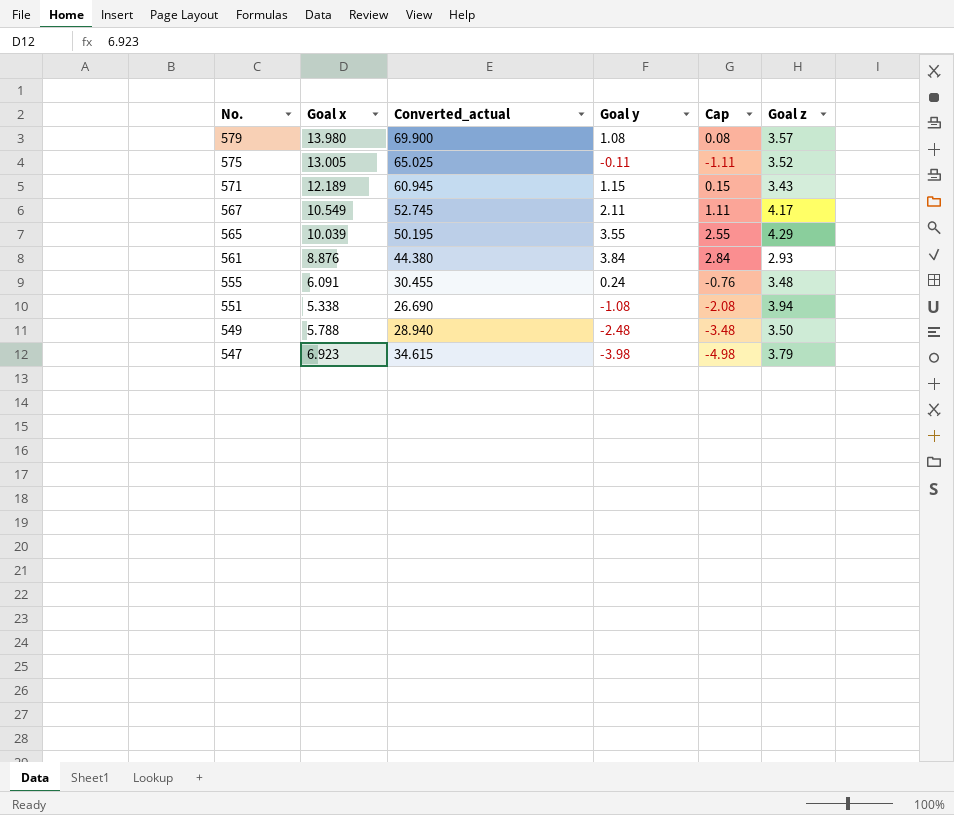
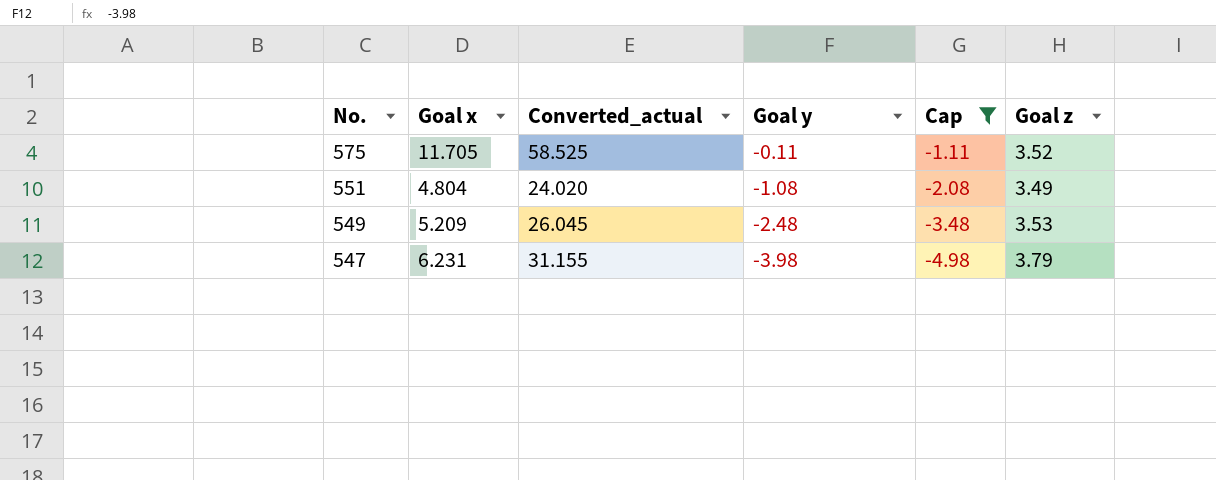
filter: none -> Cap <= -1.11
575 | Goal x: 13.005 -> 11.705
575 | Converted_actual: 65.025 -> 58.525
551 | Goal x: 5.338 -> 4.804
551 | Converted_actual: 26.690 -> 24.020
551 | Goal z: 3.94 -> 3.49
549 | Goal x: 5.788 -> 5.209
549 | Converted_actual: 28.940 -> 26.045
549 | Goal z: 3.50 -> 3.53
547 | Goal x: 6.923 -> 6.231
547 | Converted_actual: 34.615 -> 31.155

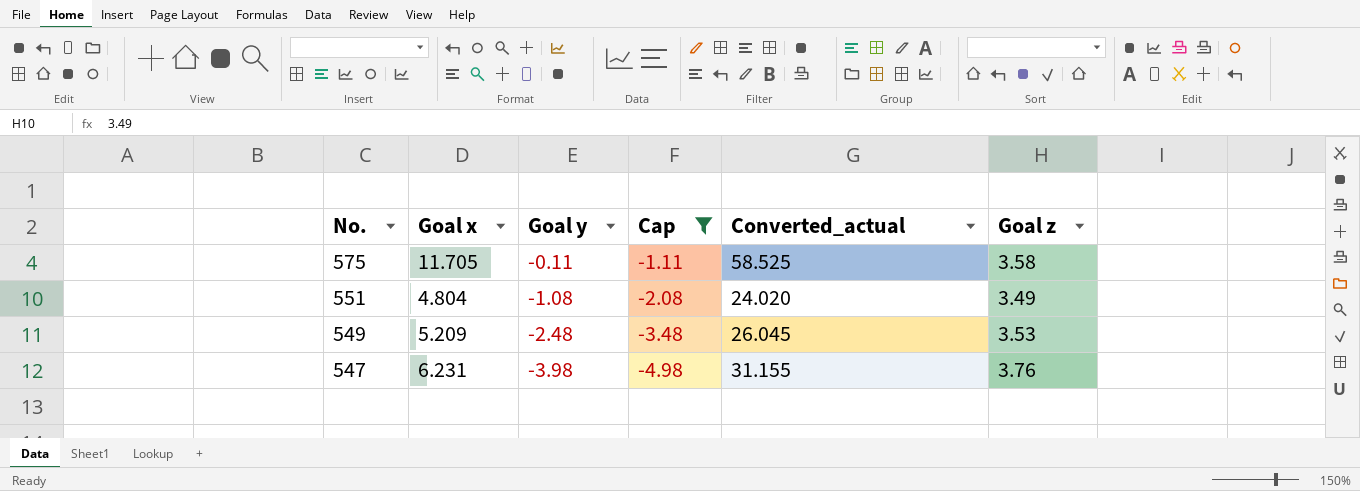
column Converted_actual | position: 3 -> 5
575 | Goal z: 3.52 -> 3.58
547 | Goal z: 3.79 -> 3.76

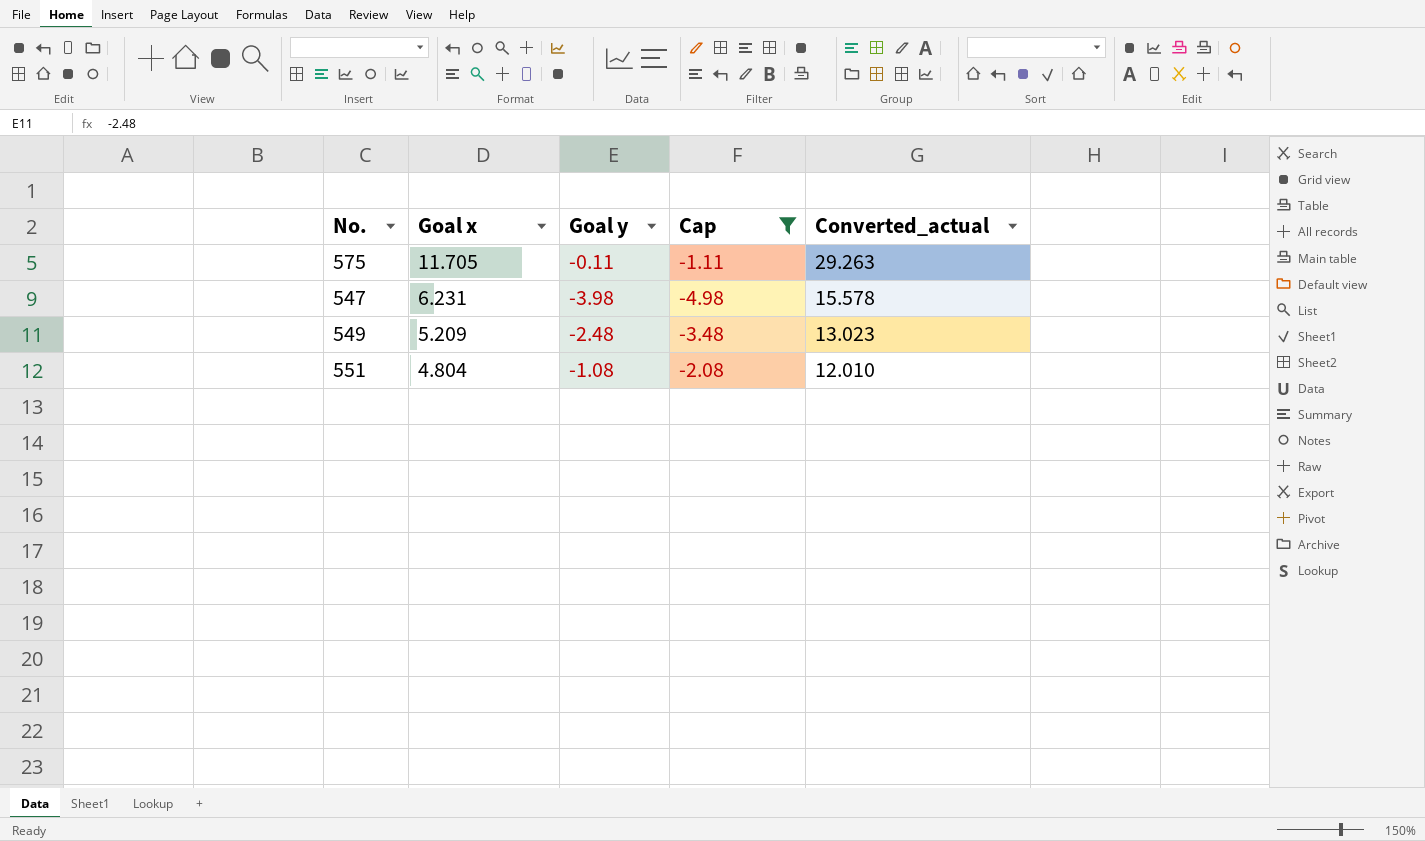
row order: No. descending -> Goal x descending
column Goal z | position: 6 -> none
column Converted_actual | formula: [Goal x] * 5 -> [Goal x] * 2.5

